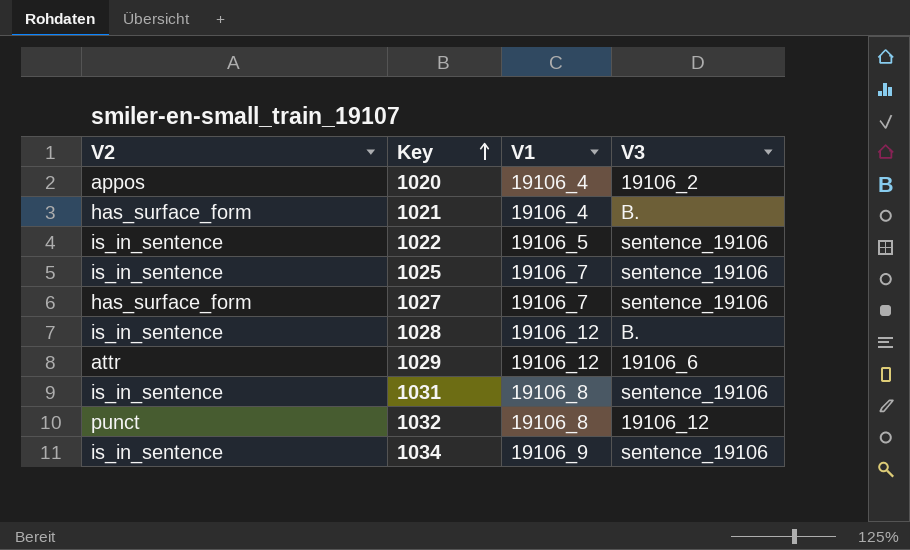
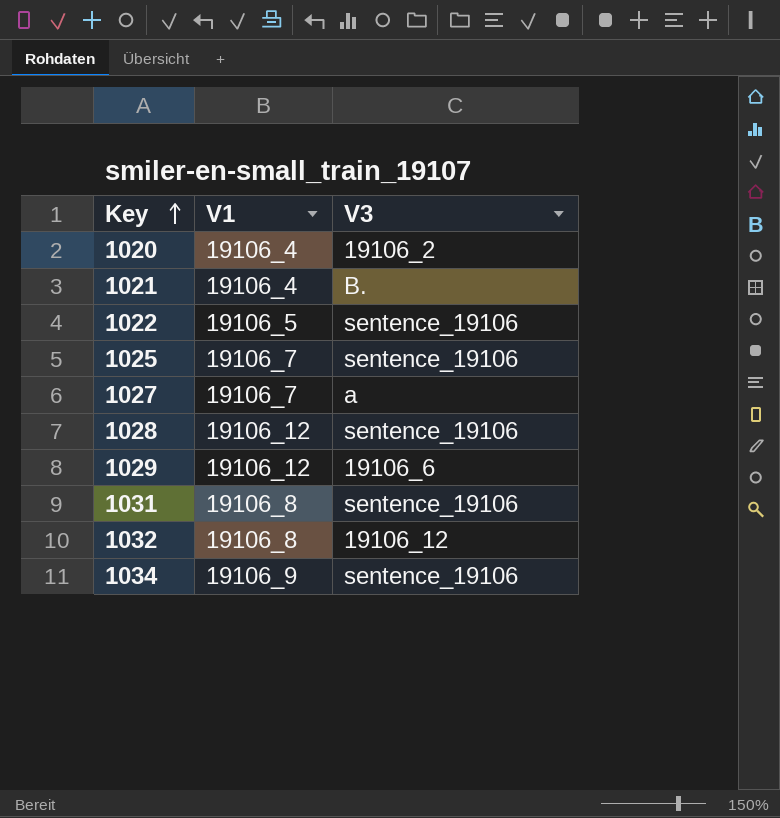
column V2 | position: 1 -> none
1027 | V3: sentence_19106 -> a
1028 | V3: B. -> sentence_19106

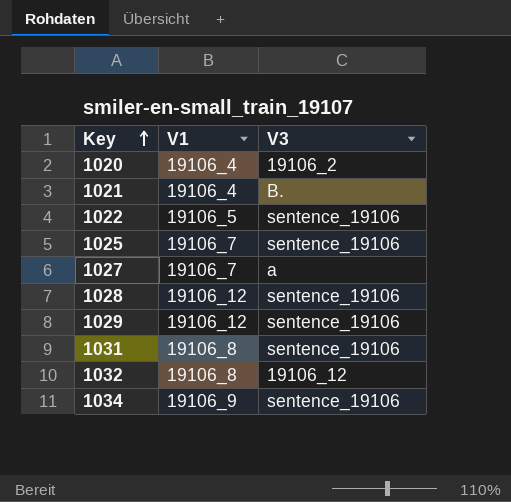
1029 | V3: 19106_6 -> sentence_19106

